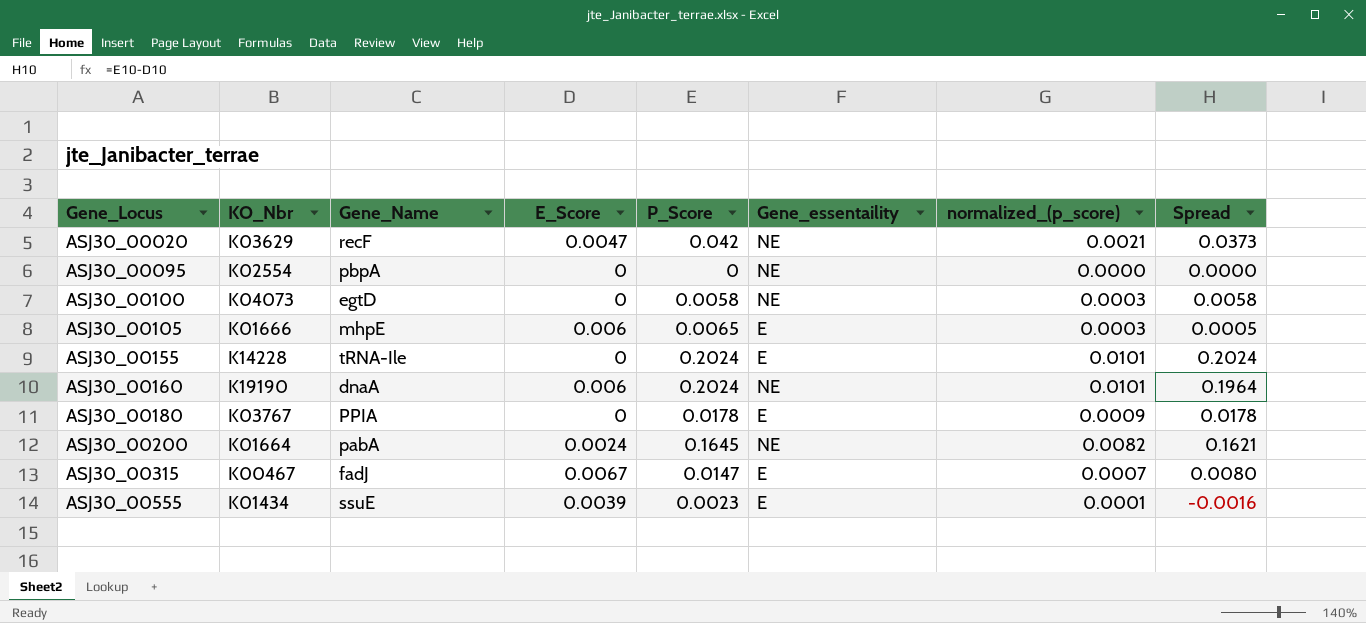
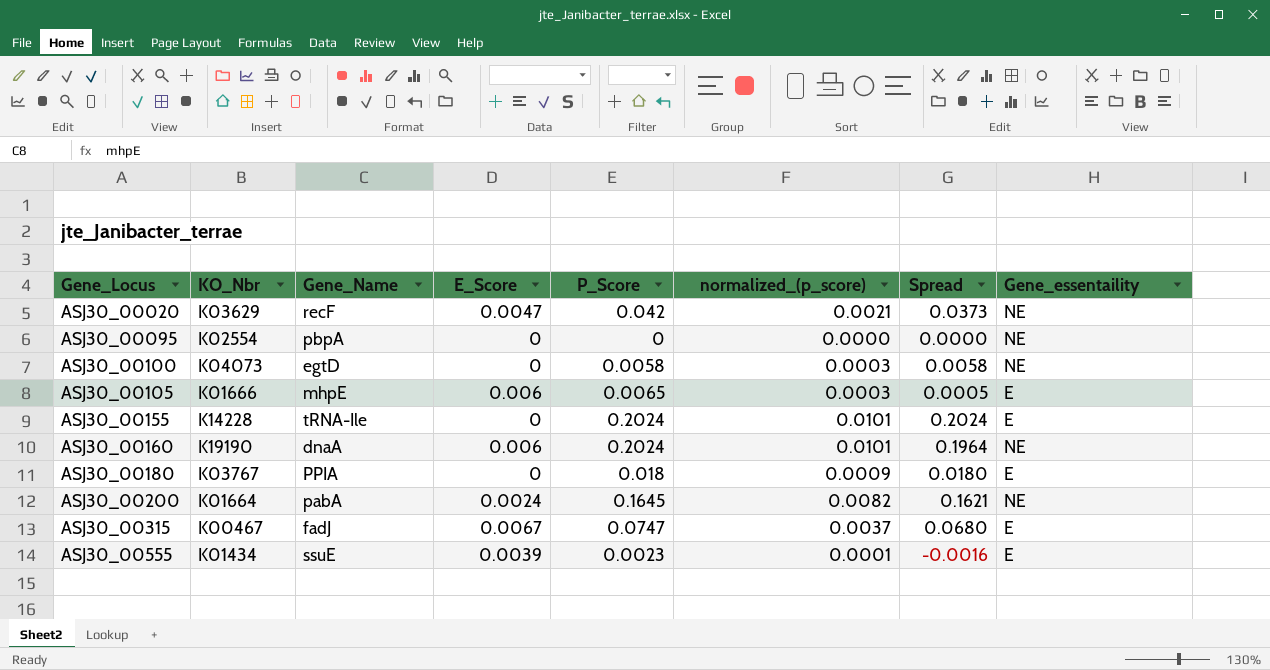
column Gene_essentaility | position: 6 -> 8
ASJ30_00180 | P_Score: 0.0178 -> 0.018
ASJ30_00180 | Spread: 0.0178 -> 0.0180
ASJ30_00315 | P_Score: 0.0147 -> 0.0747
ASJ30_00315 | normalized_(p_score): 0.0007 -> 0.0037
ASJ30_00315 | Spread: 0.0080 -> 0.0680

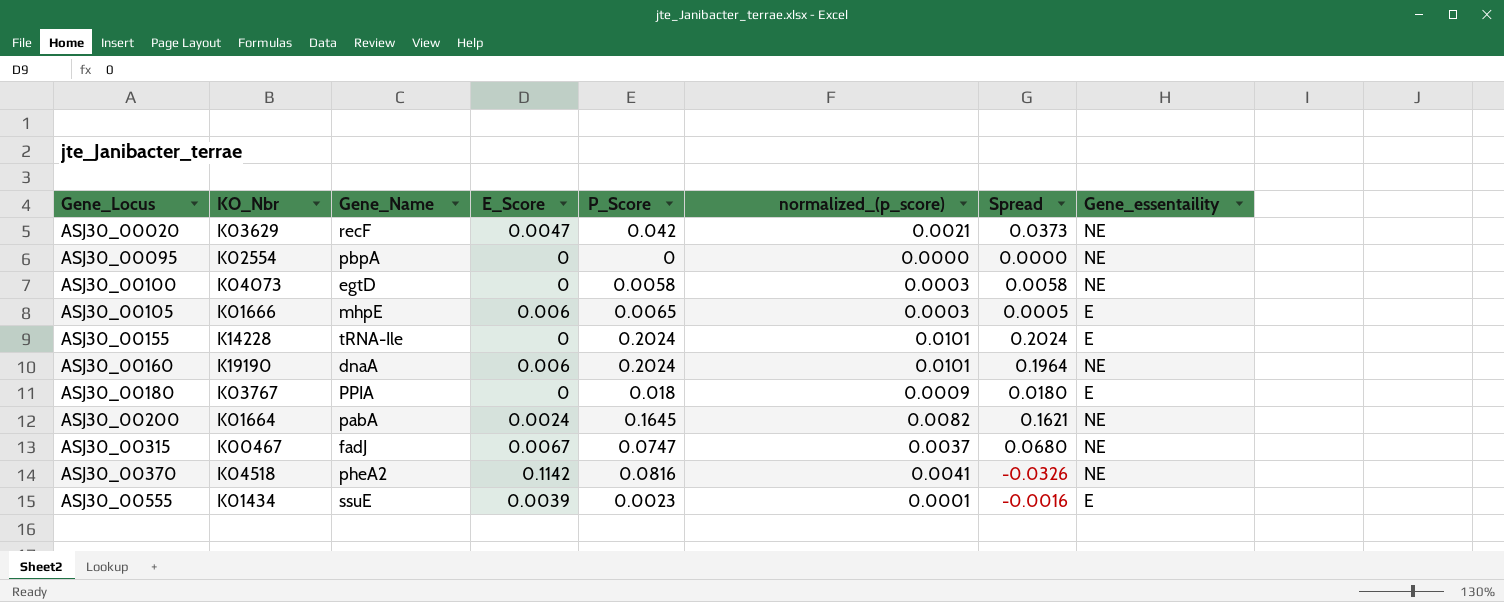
ASJ30_00315 | Gene_essentaility: E -> NE
row ASJ30_00370: none -> K04518 | pheA2 | 0.1142 | 0.0816 | 0.0041 | -0.0326 | NE

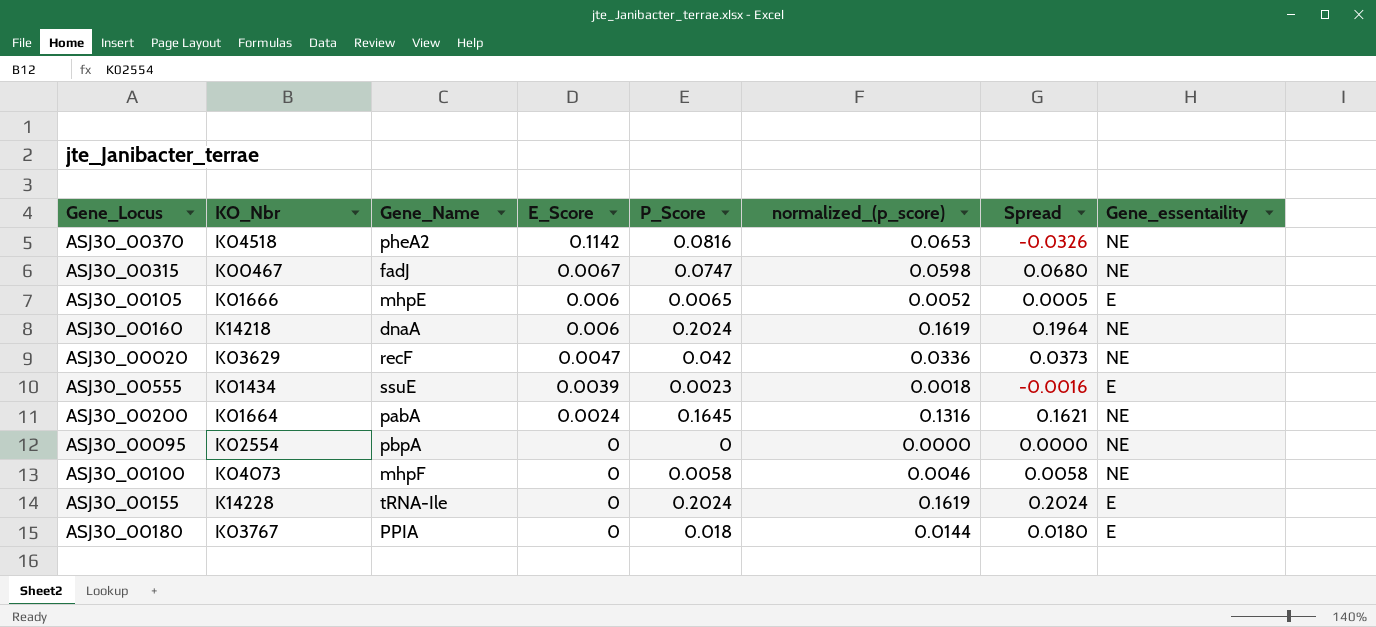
row order: Gene_Locus ascending -> E_Score descending
column normalized_(p_score) | formula: [P_Score] * 0.05 -> [P_Score] * 0.8
ASJ30_00160 | KO_Nbr: K19190 -> K14218
ASJ30_00100 | Gene_Name: egtD -> mhpF

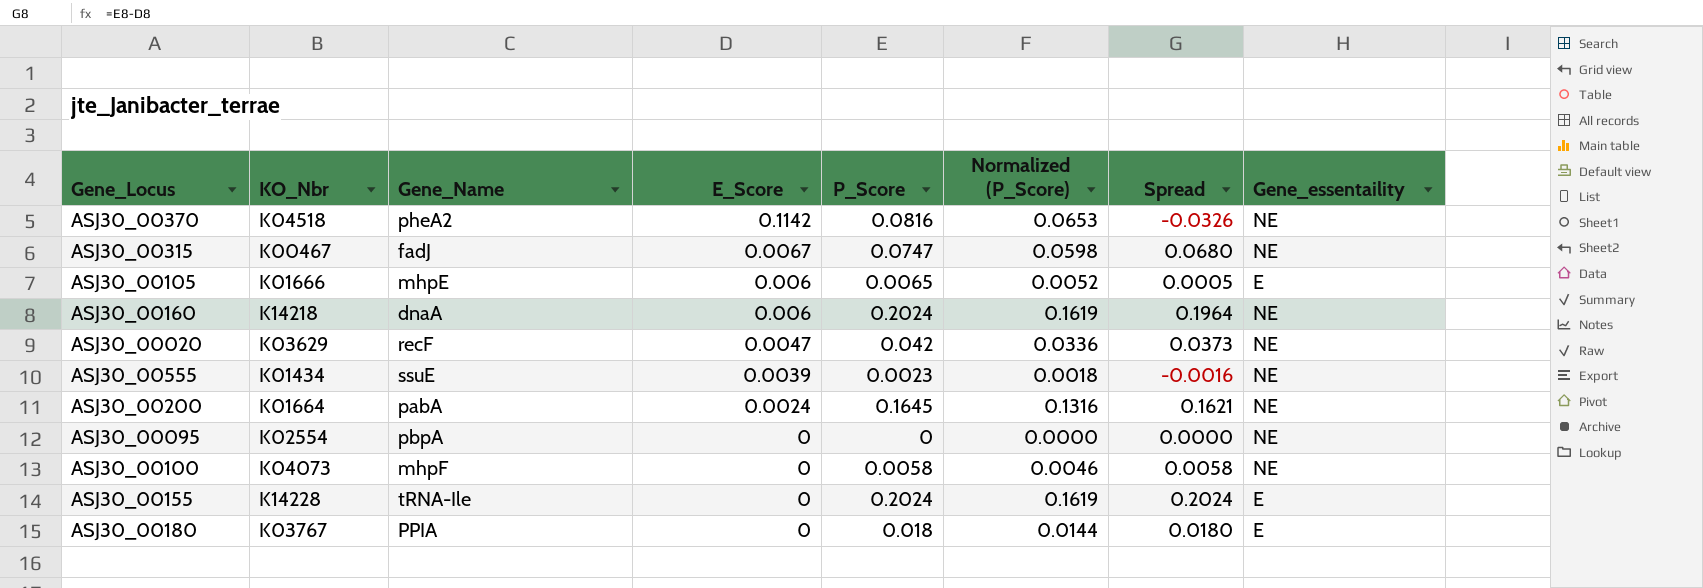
column name: normalized_(p_score) -> Normalized (P_Score)
ASJ30_00555 | Gene_essentaility: E -> NE

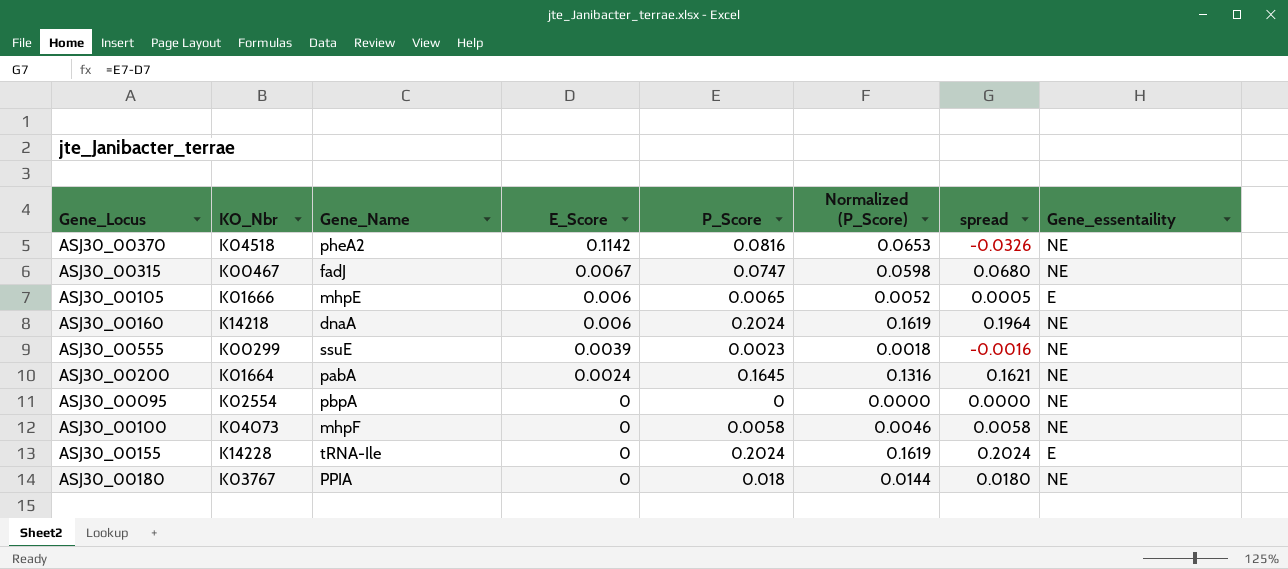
column name: Spread -> spread
row ASJ30_00020: K03629 | recF | 0.0047 | 0.042 | 0.0336 | 0.0373 | NE -> none
ASJ30_00555 | KO_Nbr: K01434 -> K00299
ASJ30_00180 | Gene_essentaility: E -> NE

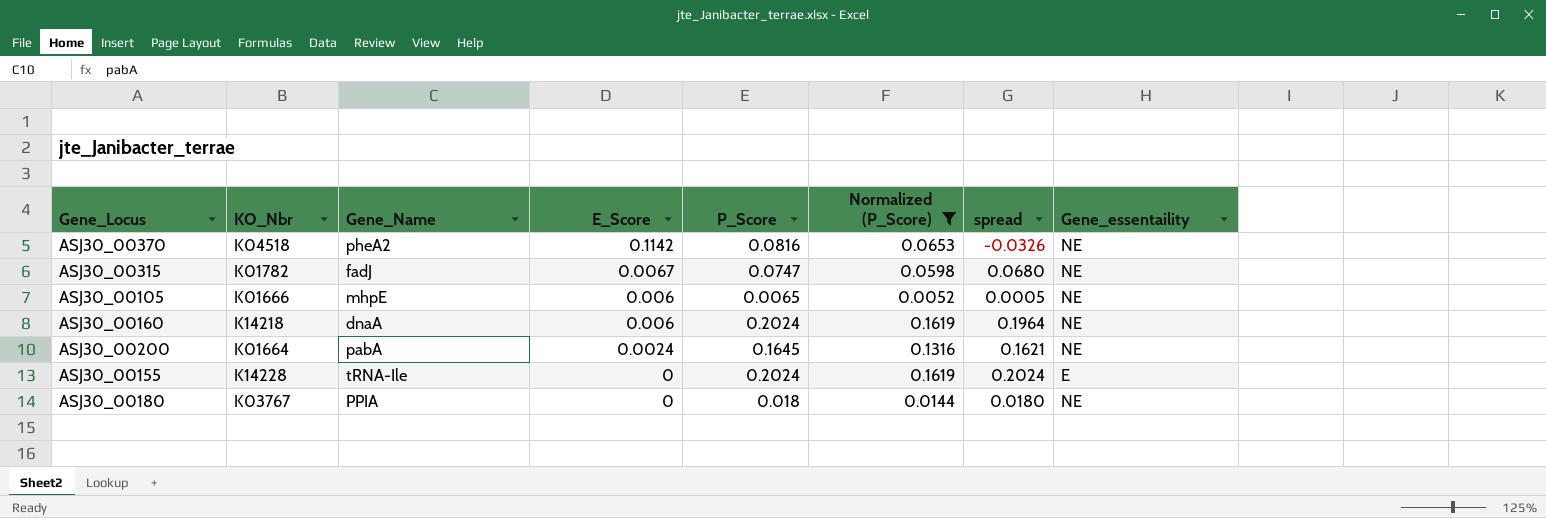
filter: none -> Normalized (P_Score) >= 0.0052
ASJ30_00315 | KO_Nbr: K00467 -> K01782
ASJ30_00105 | Gene_essentaility: E -> NE

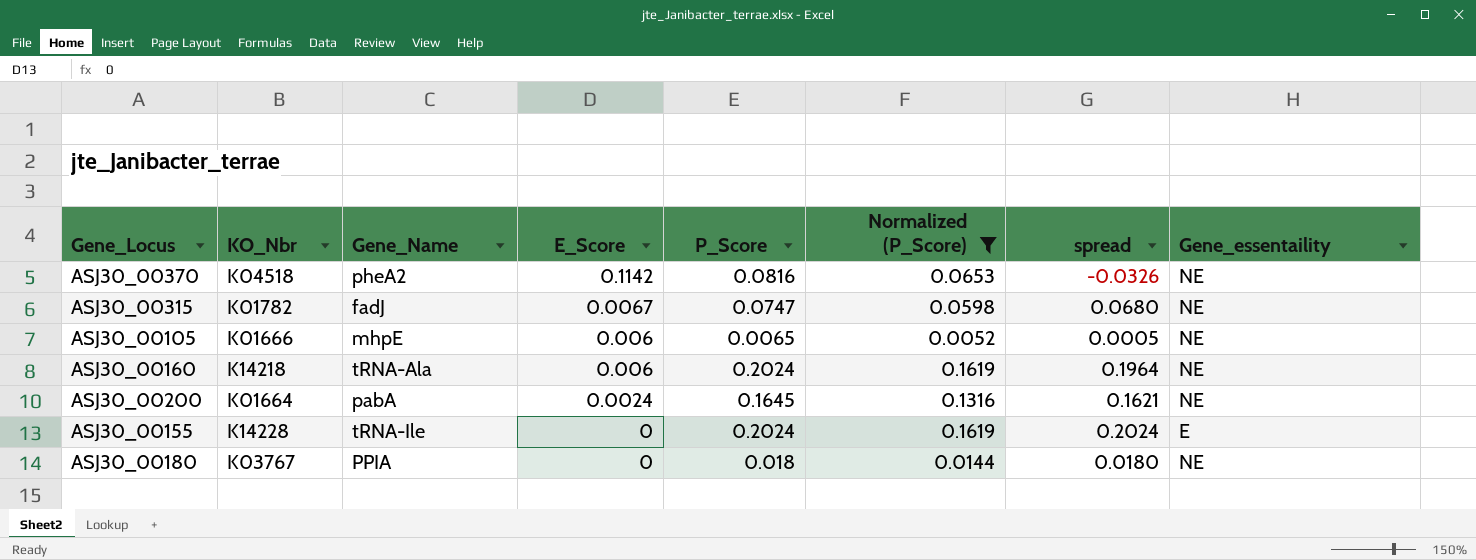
ASJ30_00160 | Gene_Name: dnaA -> tRNA-Ala

